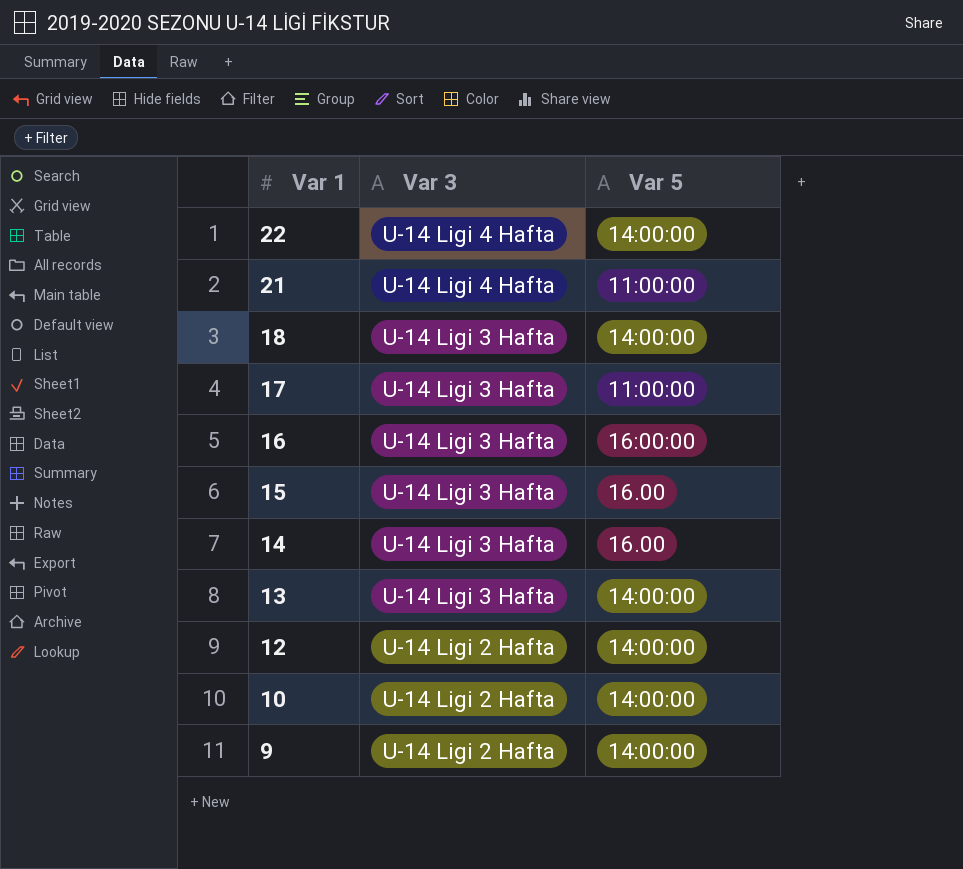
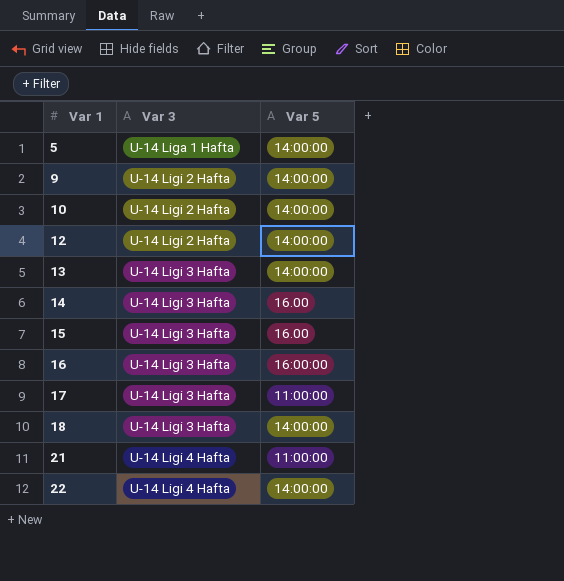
row order: Var 1 descending -> Var 1 ascending
row 5: none -> U-14 Liga 1 Hafta | 14:00:00

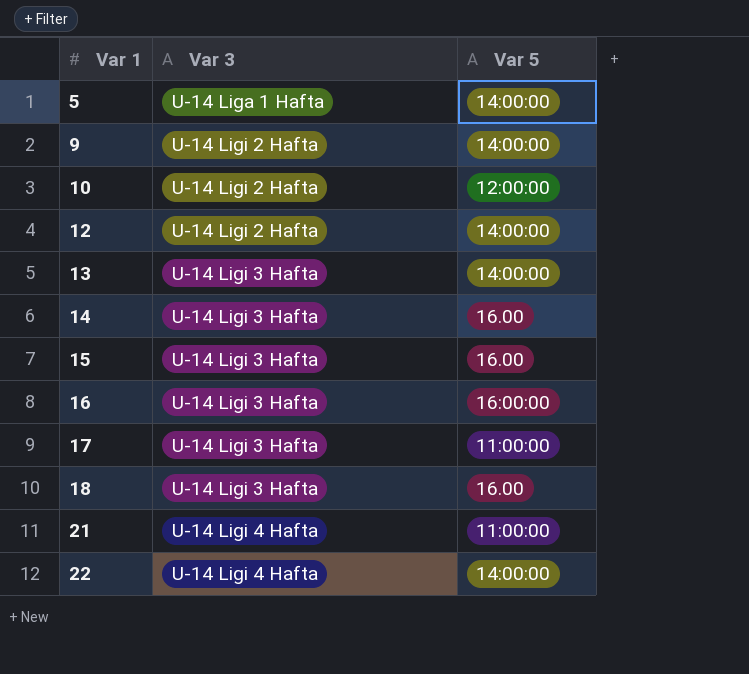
10 | Var 5: 14:00:00 -> 12:00:00
18 | Var 5: 14:00:00 -> 16.00

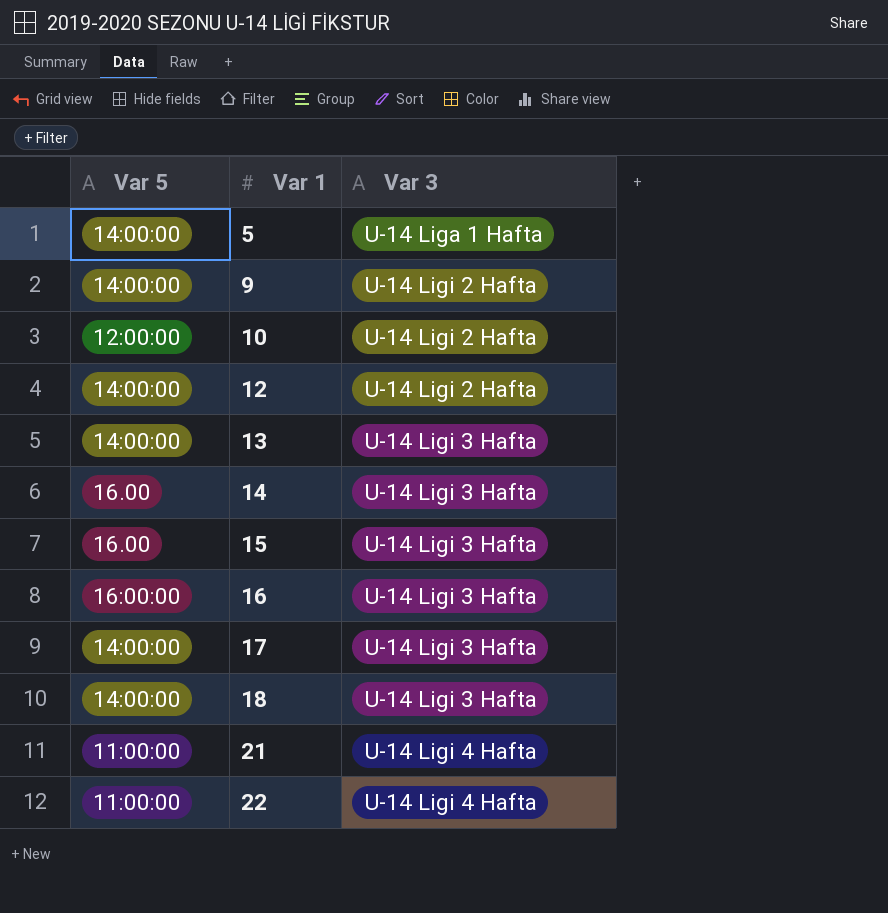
column Var 5 | position: 3 -> 1
17 | Var 5: 11:00:00 -> 14:00:00
18 | Var 5: 16.00 -> 14:00:00
22 | Var 5: 14:00:00 -> 11:00:00

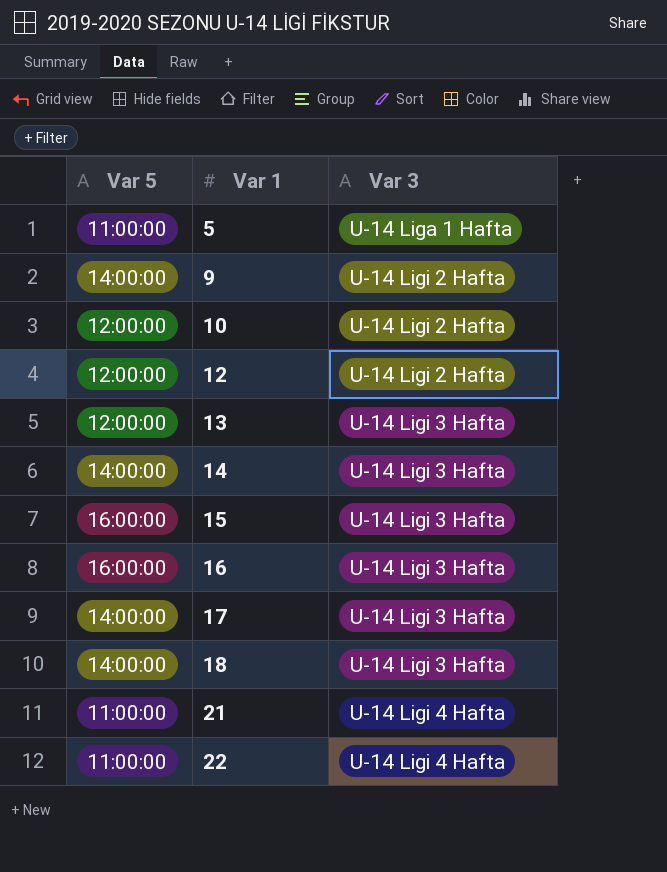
5 | Var 5: 14:00:00 -> 11:00:00
12 | Var 5: 14:00:00 -> 12:00:00
13 | Var 5: 14:00:00 -> 12:00:00
14 | Var 5: 16.00 -> 14:00:00
15 | Var 5: 16.00 -> 16:00:00

